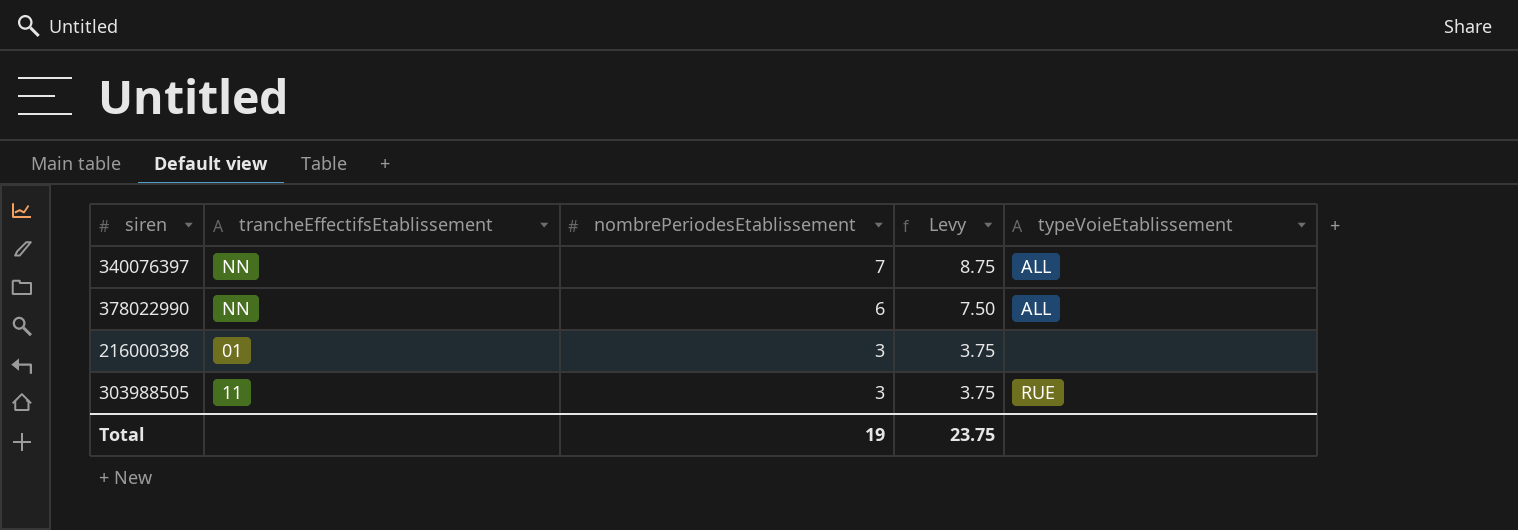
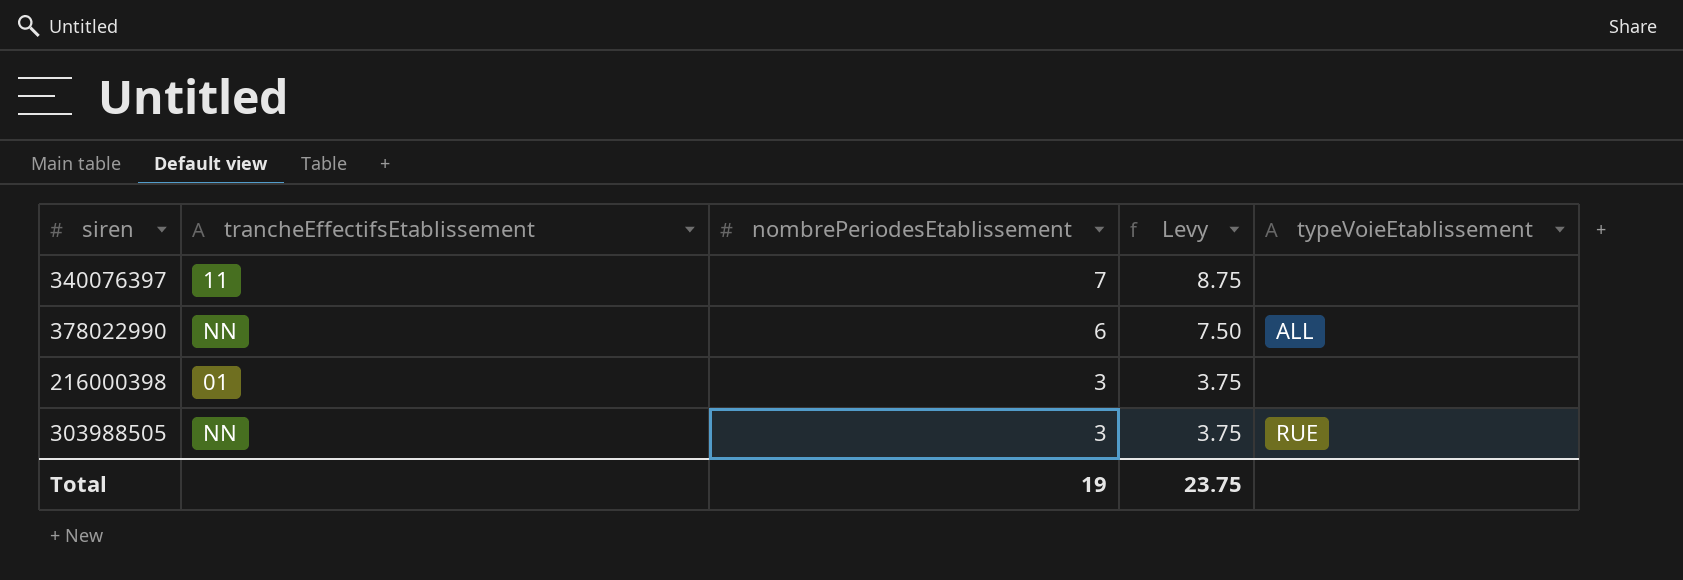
340076397 | trancheEffectifsEtablissement: NN -> 11
340076397 | typeVoieEtablissement: ALL -> none
303988505 | trancheEffectifsEtablissement: 11 -> NN

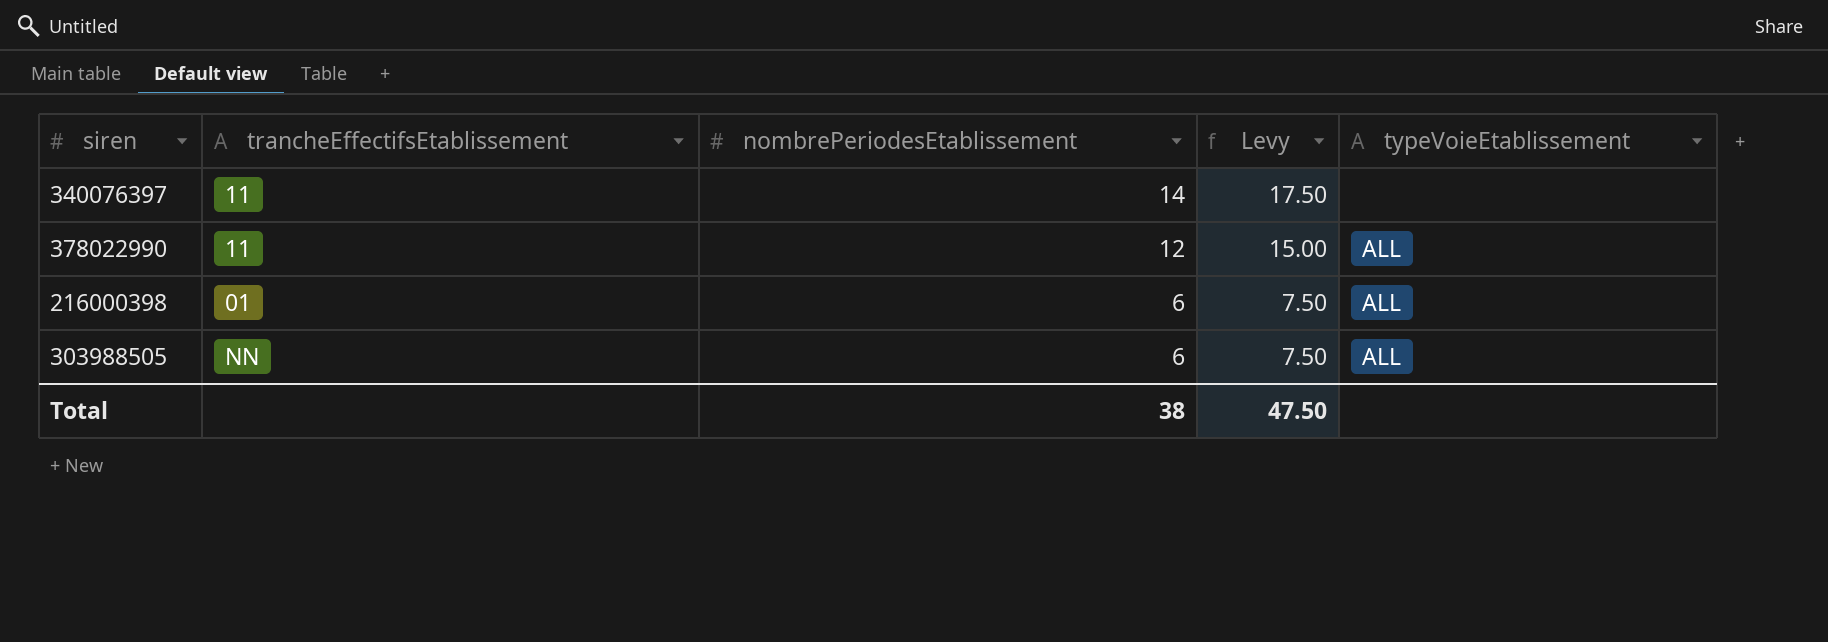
340076397 | nombrePeriodesEtablissement: 7 -> 14
340076397 | Levy: 8.75 -> 17.50
378022990 | trancheEffectifsEtablissement: NN -> 11
378022990 | nombrePeriodesEtablissement: 6 -> 12
378022990 | Levy: 7.50 -> 15.00
216000398 | nombrePeriodesEtablissement: 3 -> 6
216000398 | Levy: 3.75 -> 7.50
216000398 | typeVoieEtablissement: none -> ALL
303988505 | nombrePeriodesEtablissement: 3 -> 6
303988505 | Levy: 3.75 -> 7.50
303988505 | typeVoieEtablissement: RUE -> ALL
Total | nombrePeriodesEtablissement: 19 -> 38
Total | Levy: 23.75 -> 47.50

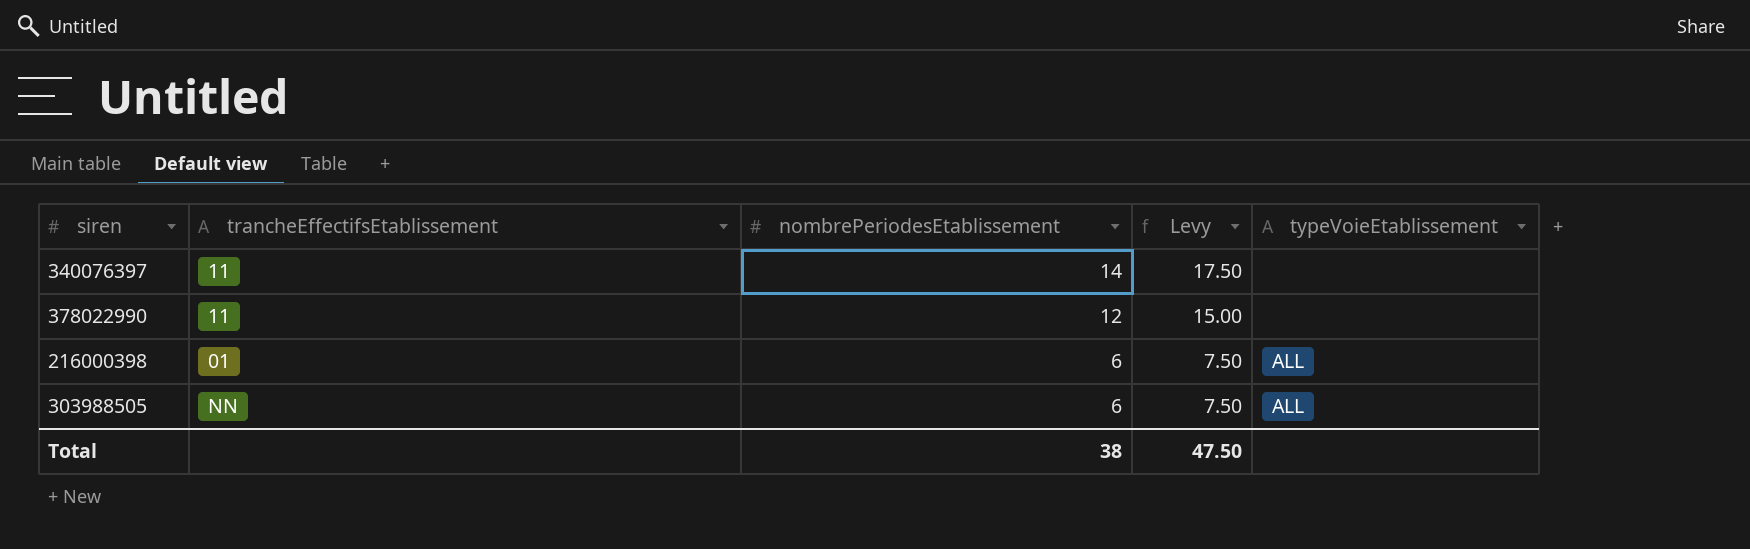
378022990 | typeVoieEtablissement: ALL -> none

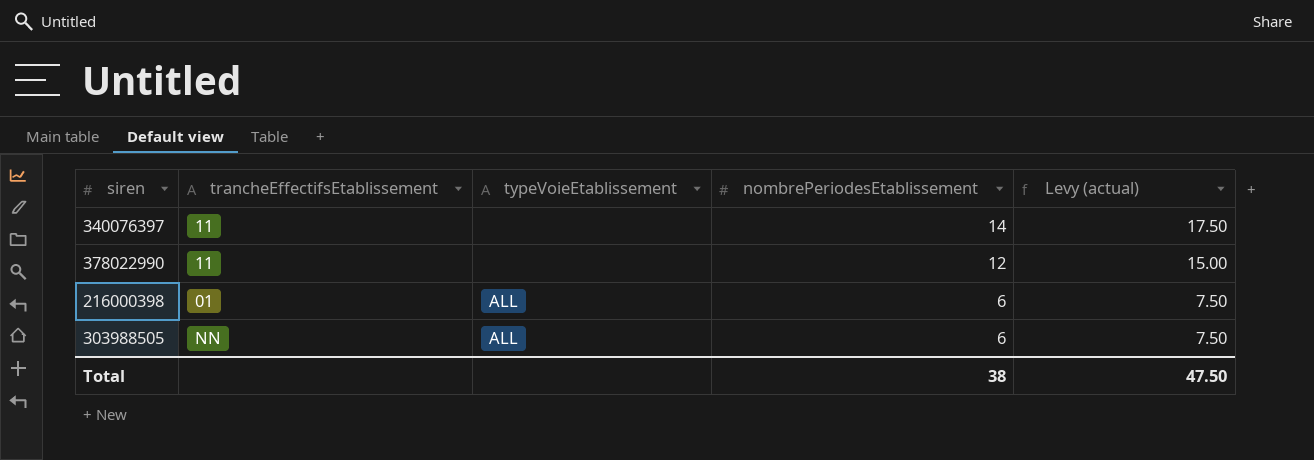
column typeVoieEtablissement | position: 5 -> 3
column name: Levy -> Levy (actual)

